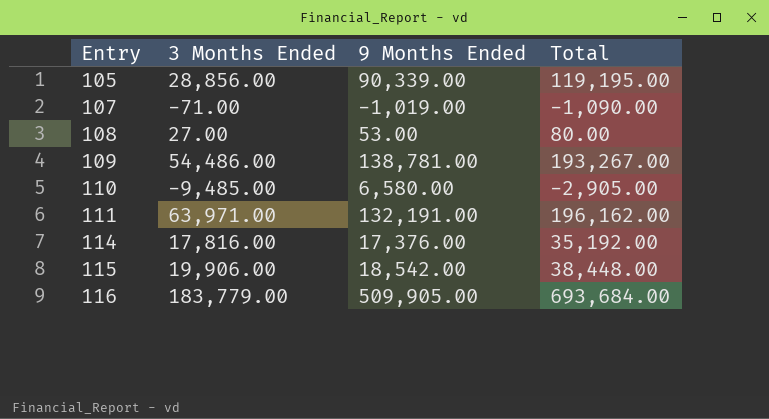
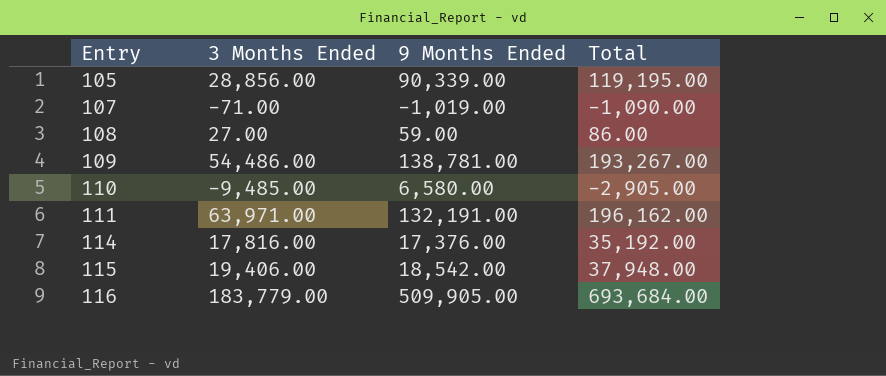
108 | 9 Months Ended: 53.00 -> 59.00
108 | Total: 80.00 -> 86.00
115 | 3 Months Ended: 19,906.00 -> 19,406.00
115 | Total: 38,448.00 -> 37,948.00

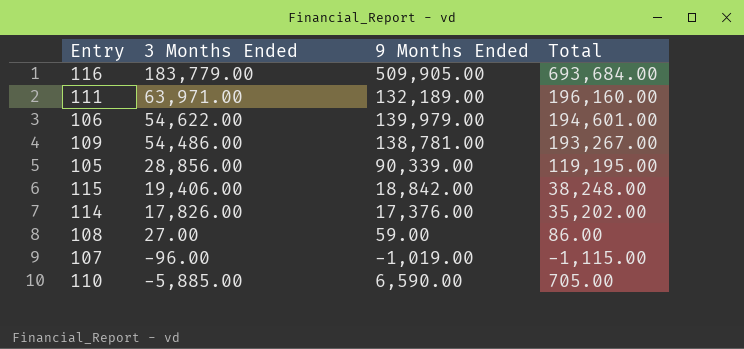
row order: Entry ascending -> 3 Months Ended descending
111 | 9 Months Ended: 132,191.00 -> 132,189.00
111 | Total: 196,162.00 -> 196,160.00
row 106: none -> 54,622.00 | 139,979.00 | 194,601.00
115 | 9 Months Ended: 18,542.00 -> 18,842.00
115 | Total: 37,948.00 -> 38,248.00
114 | 3 Months Ended: 17,816.00 -> 17,826.00
114 | Total: 35,192.00 -> 35,202.00
107 | 3 Months Ended: -71.00 -> -96.00
107 | Total: -1,090.00 -> -1,115.00
110 | 3 Months Ended: -9,485.00 -> -5,885.00
110 | 9 Months Ended: 6,580.00 -> 6,590.00
110 | Total: -2,905.00 -> 705.00

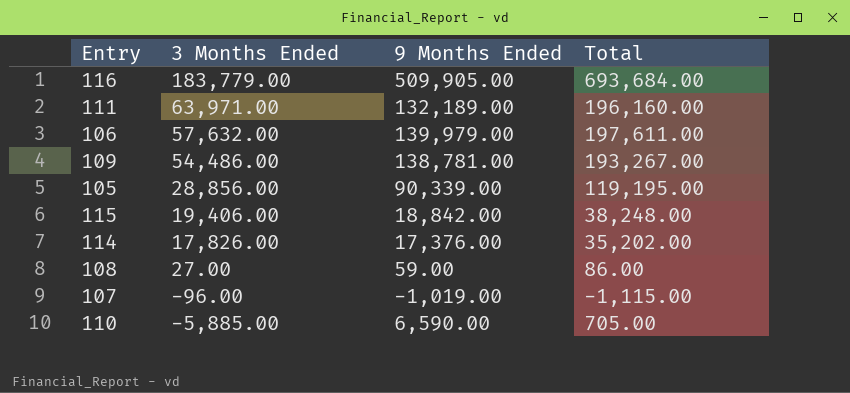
106 | 3 Months Ended: 54,622.00 -> 57,632.00
106 | Total: 194,601.00 -> 197,611.00

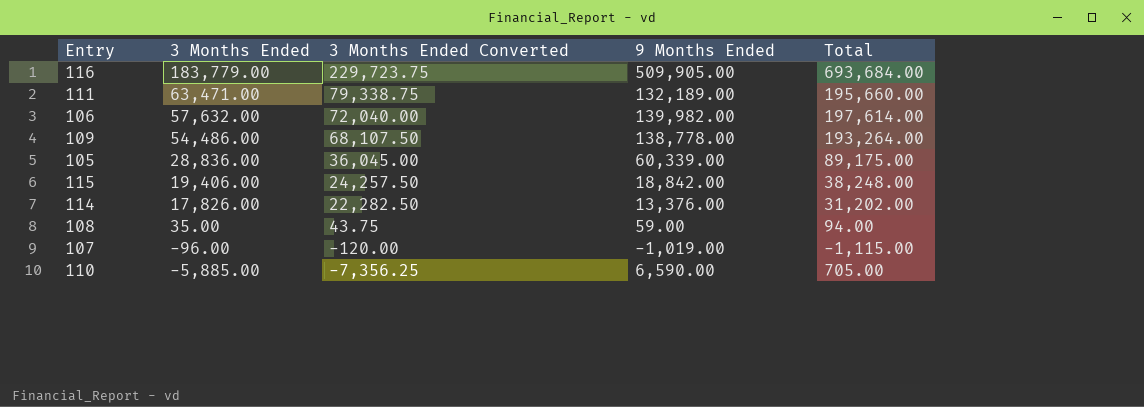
column 3 Months Ended Converted | formula: none -> [3 Months Ended] * 1.25
111 | 3 Months Ended: 63,971.00 -> 63,471.00
111 | Total: 196,160.00 -> 195,660.00
106 | 9 Months Ended: 139,979.00 -> 139,982.00
106 | Total: 197,611.00 -> 197,614.00
109 | 9 Months Ended: 138,781.00 -> 138,778.00
109 | Total: 193,267.00 -> 193,264.00
105 | 3 Months Ended: 28,856.00 -> 28,836.00
105 | 9 Months Ended: 90,339.00 -> 60,339.00
105 | Total: 119,195.00 -> 89,175.00
114 | 9 Months Ended: 17,376.00 -> 13,376.00
114 | Total: 35,202.00 -> 31,202.00
108 | 3 Months Ended: 27.00 -> 35.00
108 | Total: 86.00 -> 94.00

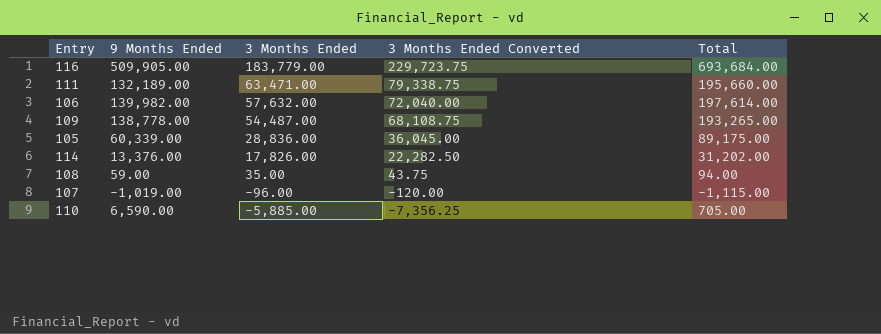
column 9 Months Ended | position: 4 -> 2
row 115: 19,406.00 | 24,257.50 | 18,842.00 | 38,248.00 -> none
109 | 3 Months Ended: 54,486.00 -> 54,487.00
109 | 3 Months Ended Converted: 68,107.50 -> 68,108.75
109 | Total: 193,264.00 -> 193,265.00

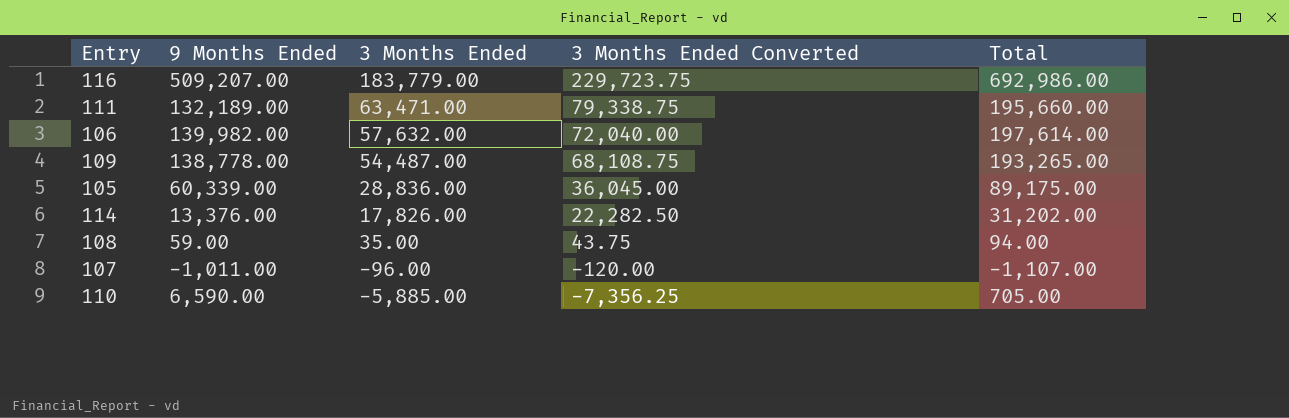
116 | 9 Months Ended: 509,905.00 -> 509,207.00
116 | Total: 693,684.00 -> 692,986.00
107 | 9 Months Ended: -1,019.00 -> -1,011.00
107 | Total: -1,115.00 -> -1,107.00

